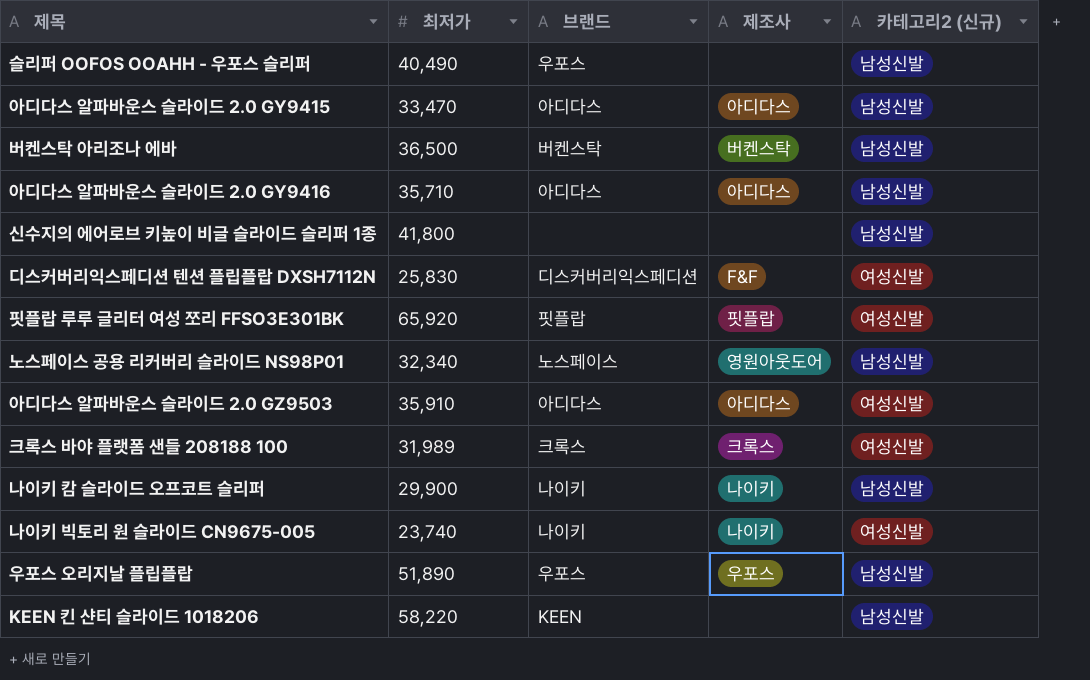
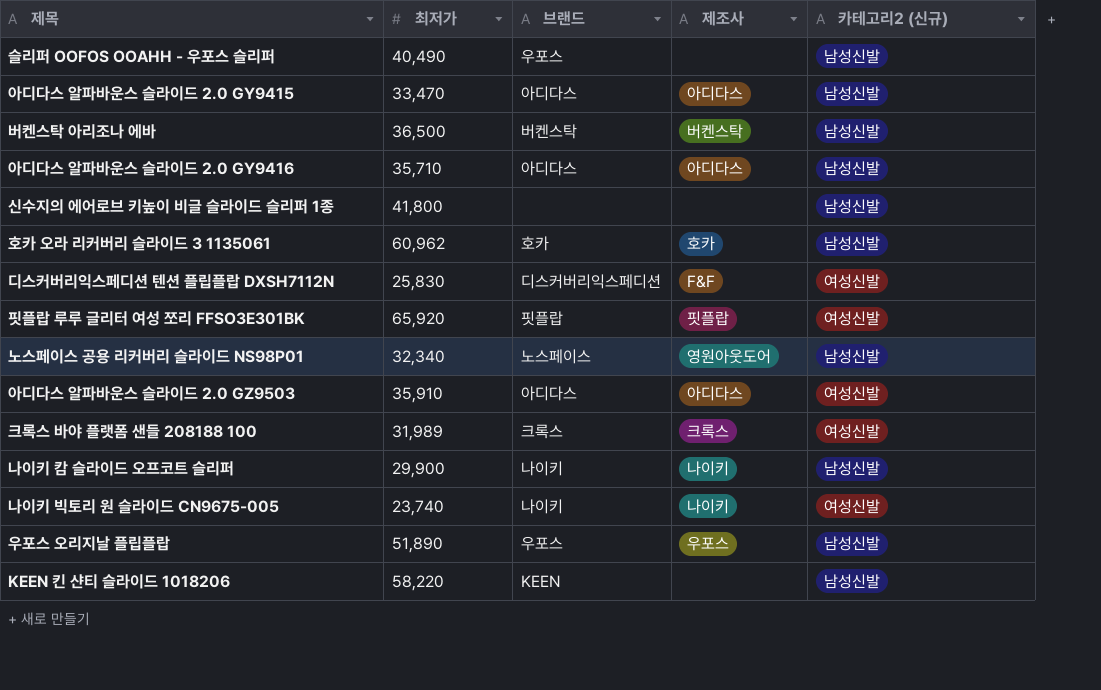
row 호카 오라 리커버리 슬라이드 3 1135061: none -> 60,962 | 호카 | 호카 | 남성신발

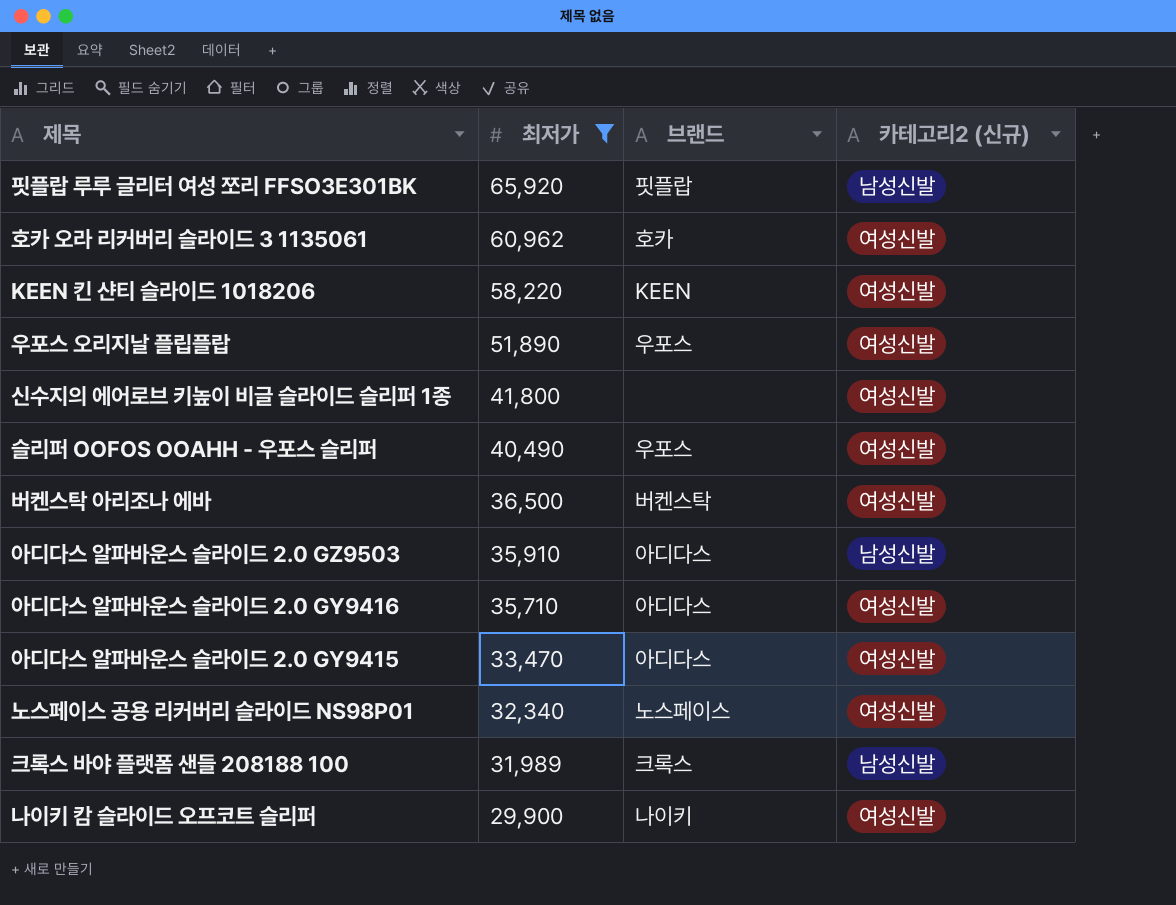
filter: none -> 최저가 >= 29,900
row order: none -> 최저가 descending
column 제조사 | position: 4 -> none
핏플랍 루루 글리터 여성 쪼리 FFSO3E301BK | 카테고리2 (신규): 여성신발 -> 남성신발
호카 오라 리커버리 슬라이드 3 1135061 | 카테고리2 (신규): 남성신발 -> 여성신발
KEEN 킨 샨티 슬라이드 1018206 | 카테고리2 (신규): 남성신발 -> 여성신발
우포스 오리지날 플립플랍 | 카테고리2 (신규): 남성신발 -> 여성신발
신수지의 에어로브 키높이 비글 슬라이드 슬리퍼 1종 | 카테고리2 (신규): 남성신발 -> 여성신발
슬리퍼 OOFOS OOAHH - 우포스 슬리퍼 | 카테고리2 (신규): 남성신발 -> 여성신발
버켄스탁 아리조나 에바 | 카테고리2 (신규): 남성신발 -> 여성신발
아디다스 알파바운스 슬라이드 2.0 GZ9503 | 카테고리2 (신규): 여성신발 -> 남성신발
아디다스 알파바운스 슬라이드 2.0 GY9416 | 카테고리2 (신규): 남성신발 -> 여성신발
아디다스 알파바운스 슬라이드 2.0 GY9415 | 카테고리2 (신규): 남성신발 -> 여성신발
노스페이스 공용 리커버리 슬라이드 NS98P01 | 카테고리2 (신규): 남성신발 -> 여성신발
크록스 바야 플랫폼 샌들 208188 100 | 카테고리2 (신규): 여성신발 -> 남성신발
나이키 캄 슬라이드 오프코트 슬리퍼 | 카테고리2 (신규): 남성신발 -> 여성신발

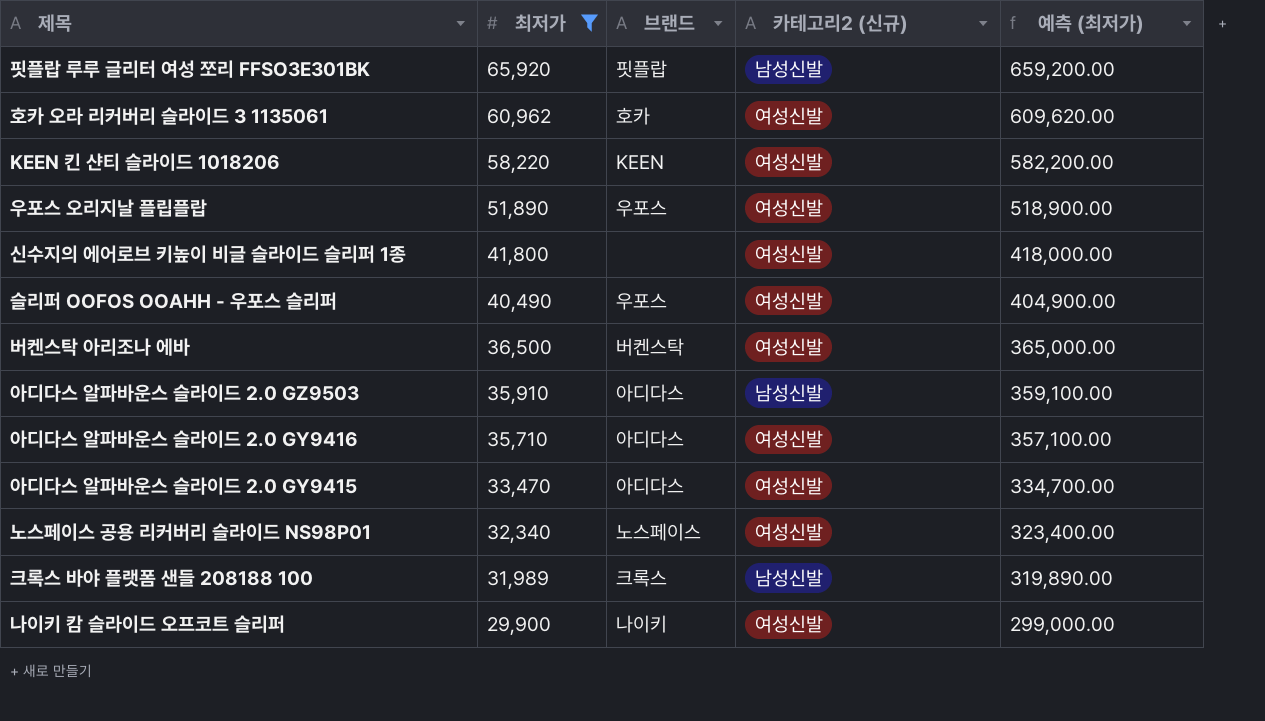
column 예측 (최저가) | formula: none -> [최저가] * 10

